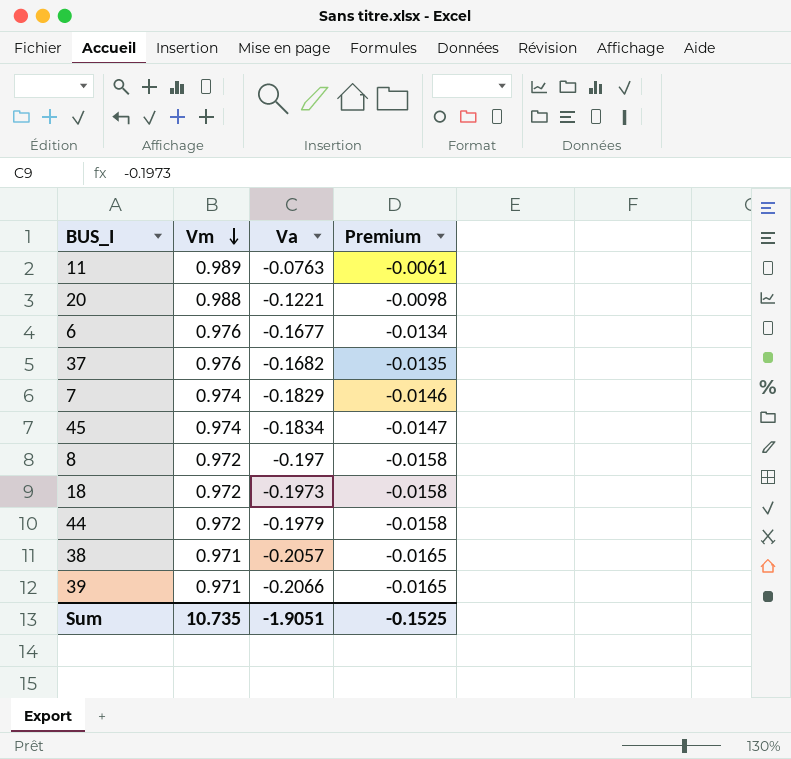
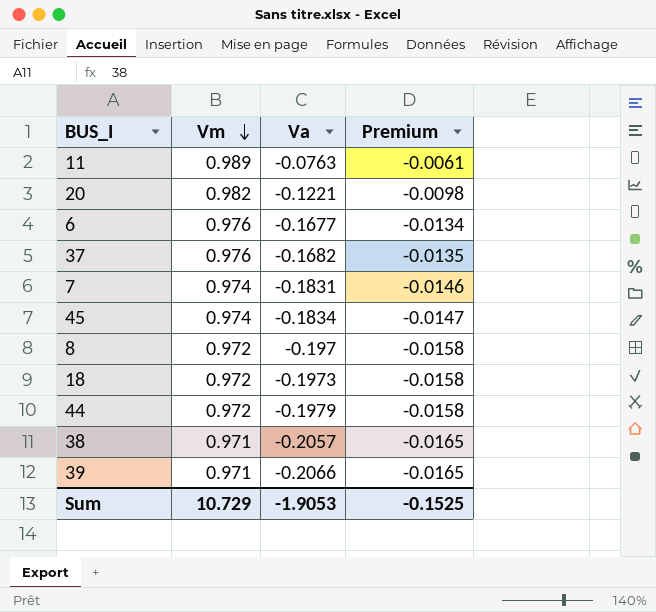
20 | Vm: 0.988 -> 0.982
7 | Va: -0.1829 -> -0.1831
Sum | Vm: 10.735 -> 10.729
Sum | Va: -1.9051 -> -1.9053

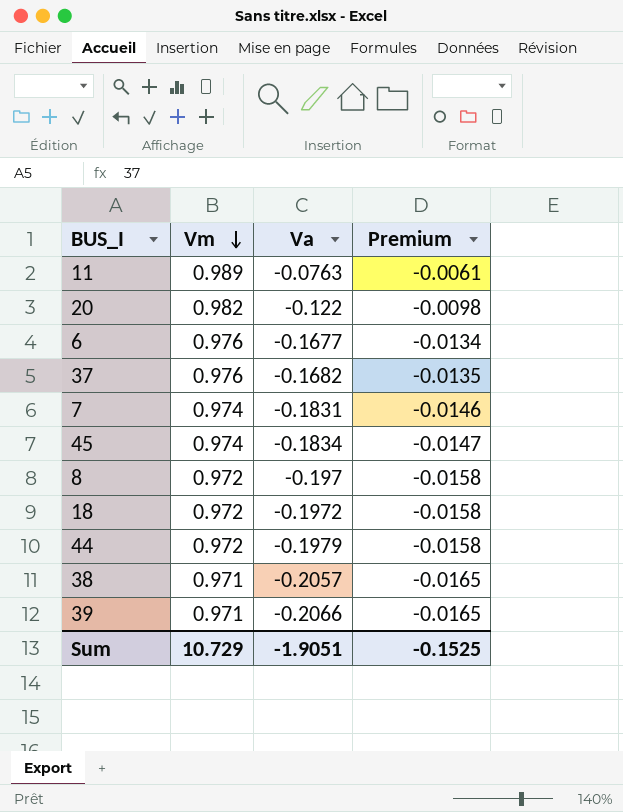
20 | Va: -0.1221 -> -0.122
18 | Va: -0.1973 -> -0.1972
Sum | Va: -1.9053 -> -1.9051

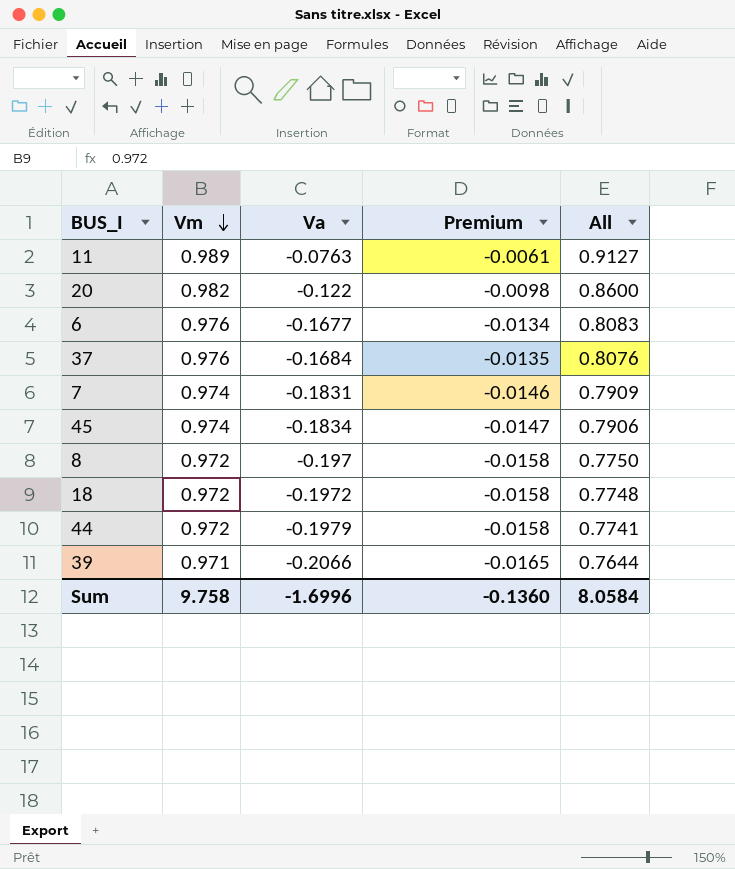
column All | formula: none -> [Vm] + [Va]
row 38: 0.971 | -0.2057 | -0.0165 -> none
37 | Va: -0.1682 -> -0.1684
Sum | Vm: 10.729 -> 9.758
Sum | Va: -1.9051 -> -1.6996
Sum | Premium: -0.1525 -> -0.1360

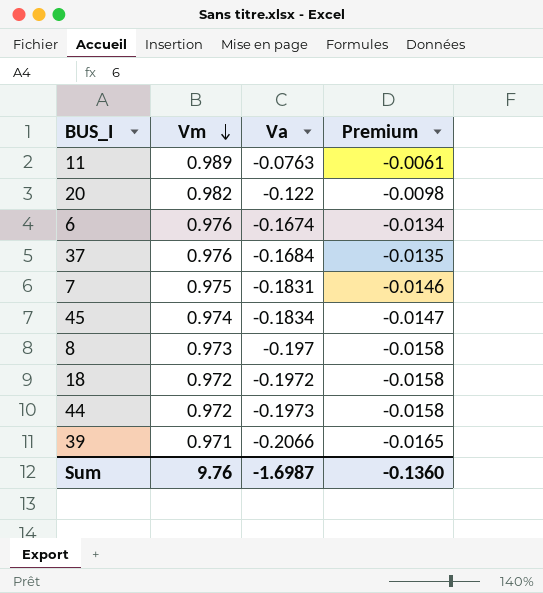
column All | formula: [Vm] + [Va] -> none
6 | Va: -0.1677 -> -0.1674
7 | Vm: 0.974 -> 0.975
8 | Vm: 0.972 -> 0.973
44 | Va: -0.1979 -> -0.1973
Sum | Vm: 9.758 -> 9.76
Sum | Va: -1.6996 -> -1.6987

